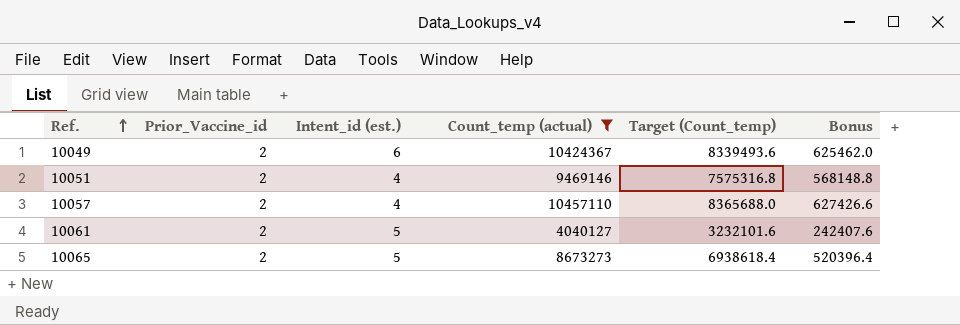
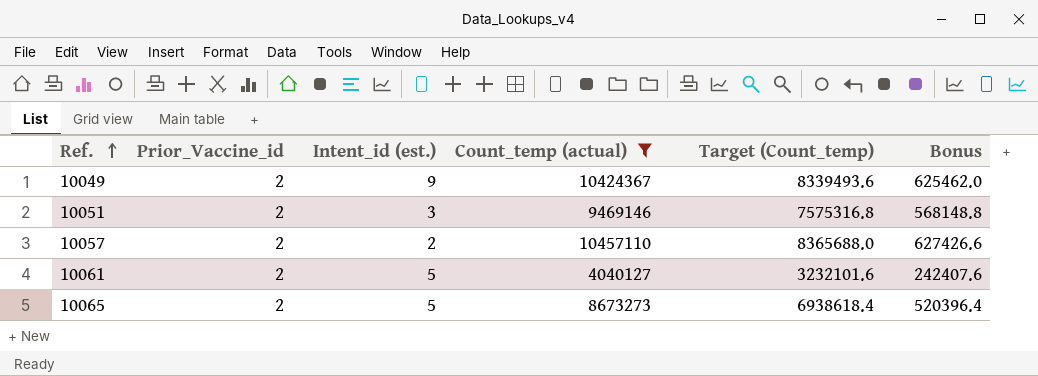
10049 | Intent_id (est.): 6 -> 9
10051 | Intent_id (est.): 4 -> 3
10057 | Intent_id (est.): 4 -> 2

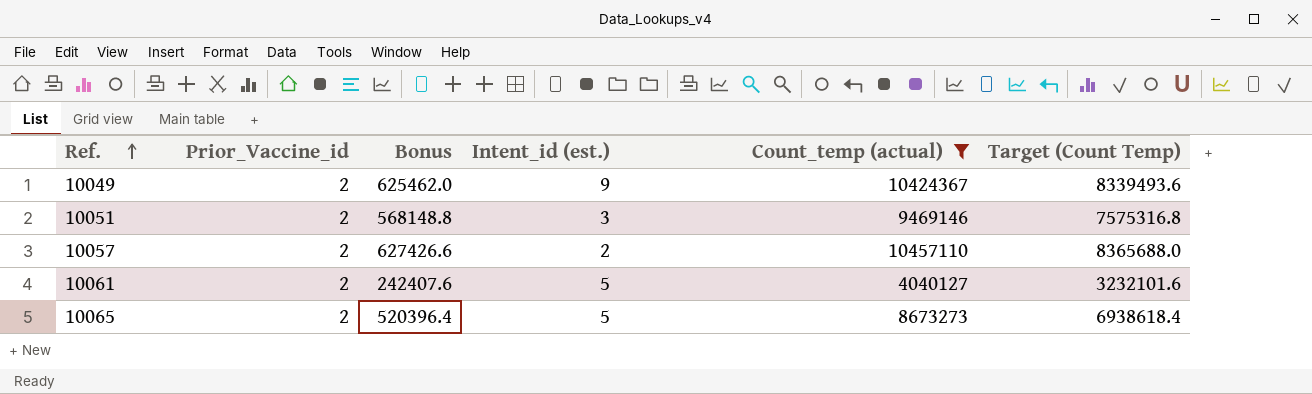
column Bonus | position: 6 -> 3
column name: Target (Count_temp) -> Target (Count Temp)

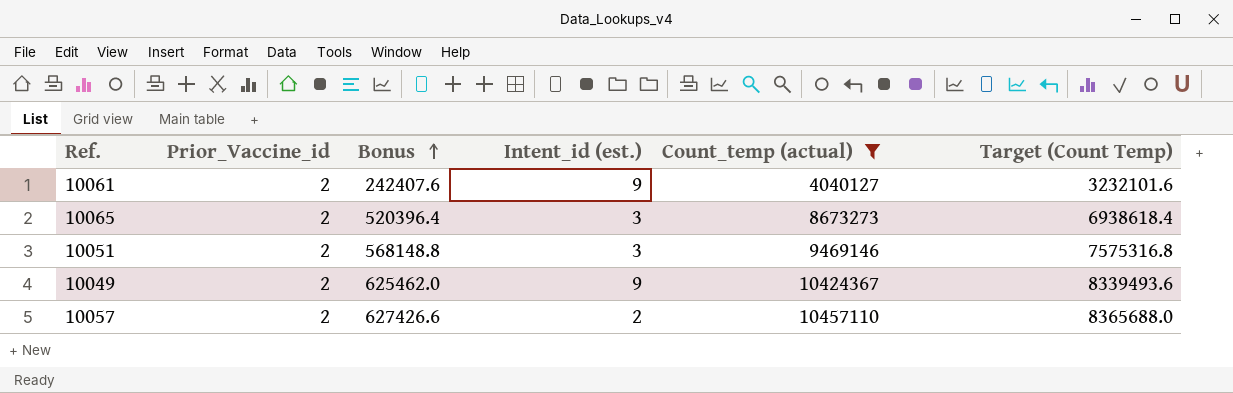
row order: Ref. ascending -> Bonus ascending
10061 | Intent_id (est.): 5 -> 9
10065 | Intent_id (est.): 5 -> 3

